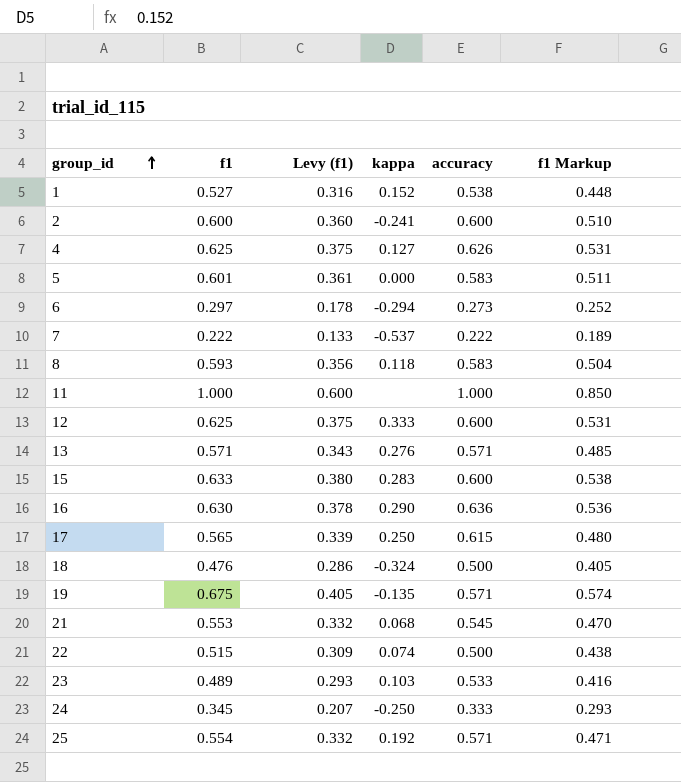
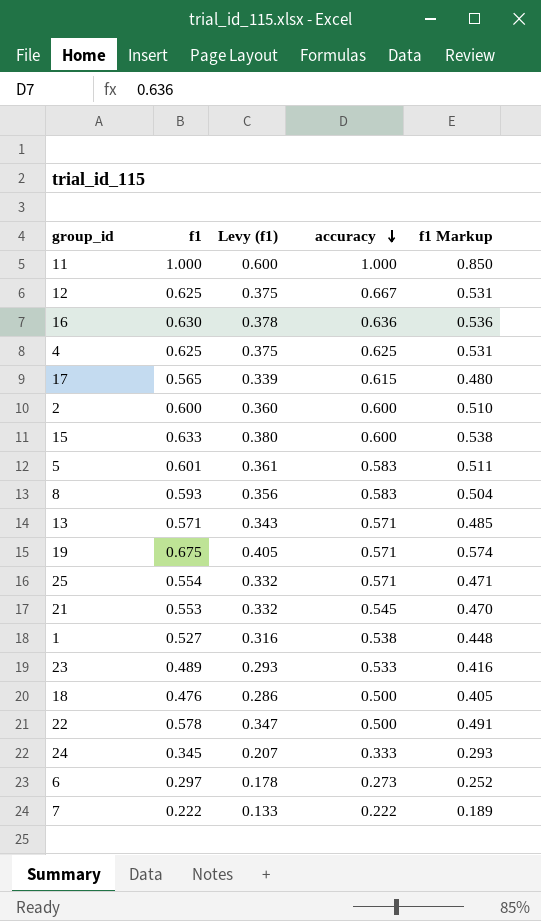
row order: group_id ascending -> accuracy descending
column kappa | position: 4 -> none
12 | accuracy: 0.600 -> 0.667
4 | accuracy: 0.626 -> 0.625
22 | f1: 0.515 -> 0.578
22 | Levy (f1): 0.309 -> 0.347
22 | f1 Markup: 0.438 -> 0.491

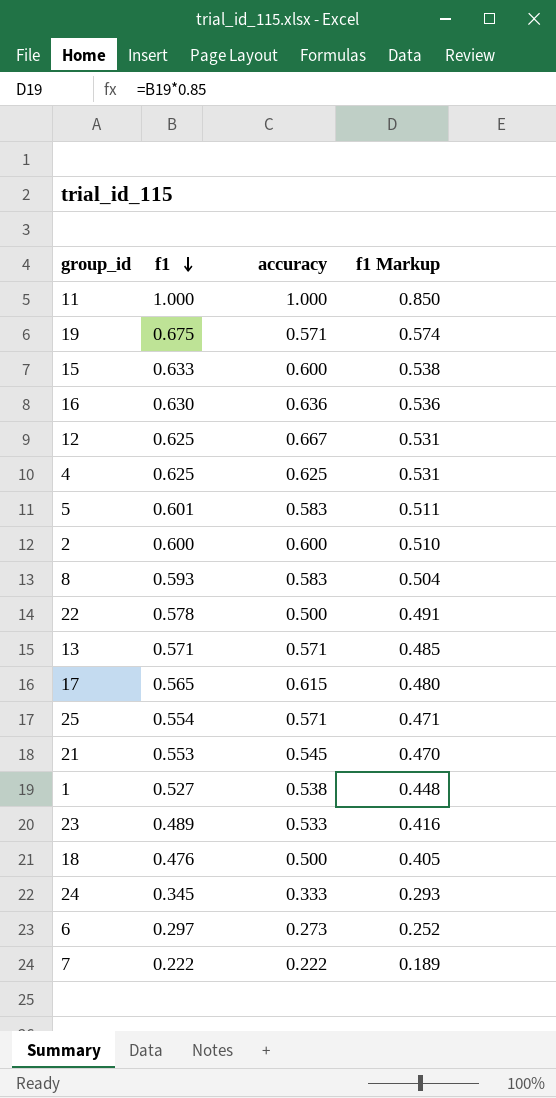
row order: accuracy descending -> f1 descending
column Levy (f1) | formula: [f1] * 0.6 -> none

